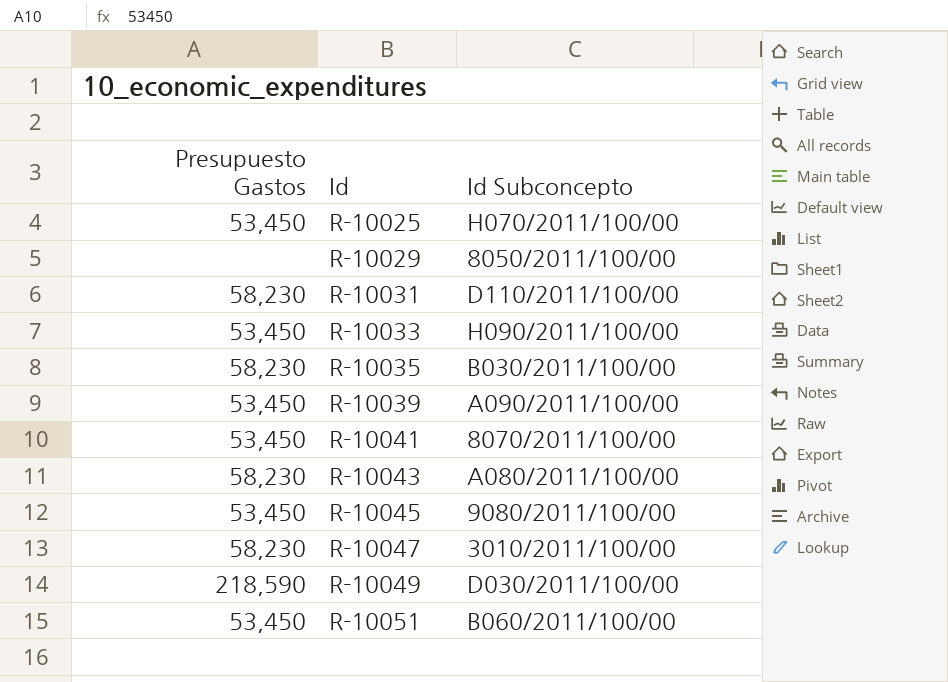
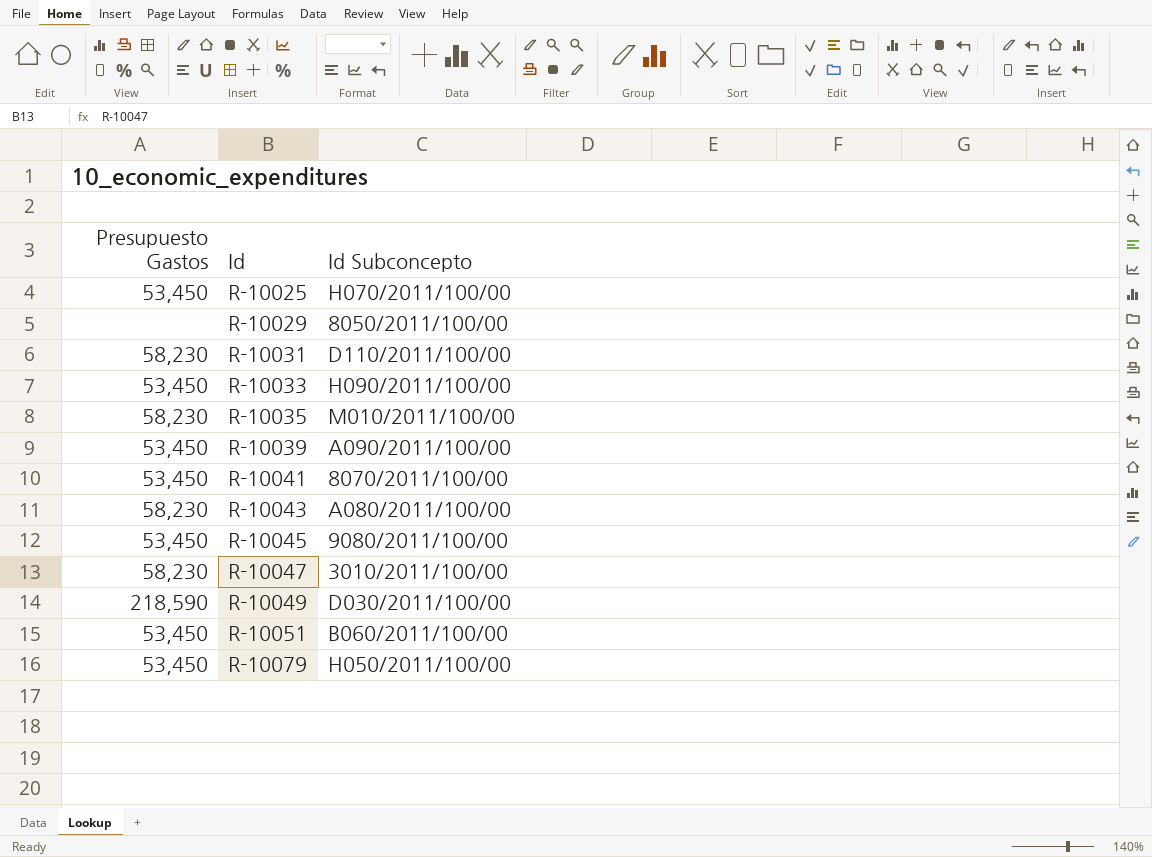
R-10035 | Id Subconcepto: B030/2011/100/00 -> M010/2011/100/00
row R-10079: none -> 53,450 | H050/2011/100/00

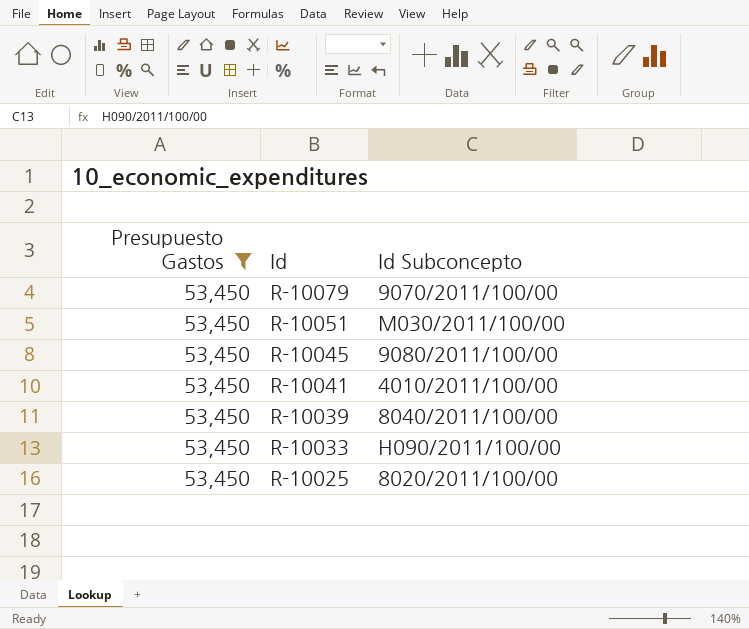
filter: none -> Presupuesto Gastos = 53,450
row order: Id ascending -> Id descending
R-10079 | Id Subconcepto: H050/2011/100/00 -> 9070/2011/100/00
R-10051 | Id Subconcepto: B060/2011/100/00 -> M030/2011/100/00
R-10041 | Id Subconcepto: 8070/2011/100/00 -> 4010/2011/100/00
R-10039 | Id Subconcepto: A090/2011/100/00 -> 8040/2011/100/00
R-10025 | Id Subconcepto: H070/2011/100/00 -> 8020/2011/100/00

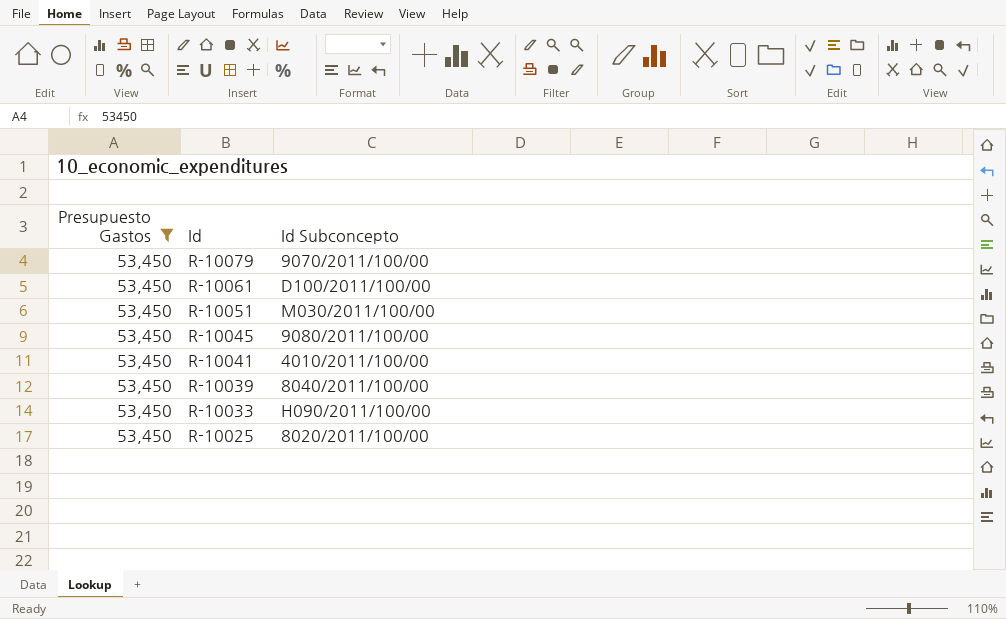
row R-10061: none -> 53,450 | D100/2011/100/00

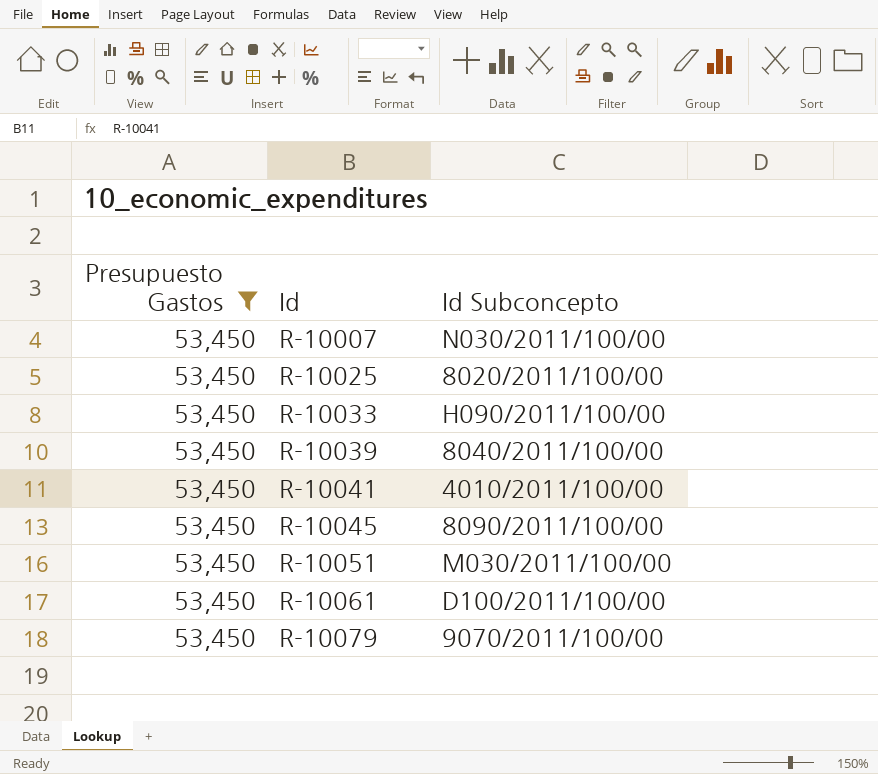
row order: Id descending -> Id ascending
row R-10007: none -> 53,450 | N030/2011/100/00
R-10045 | Id Subconcepto: 9080/2011/100/00 -> 8090/2011/100/00

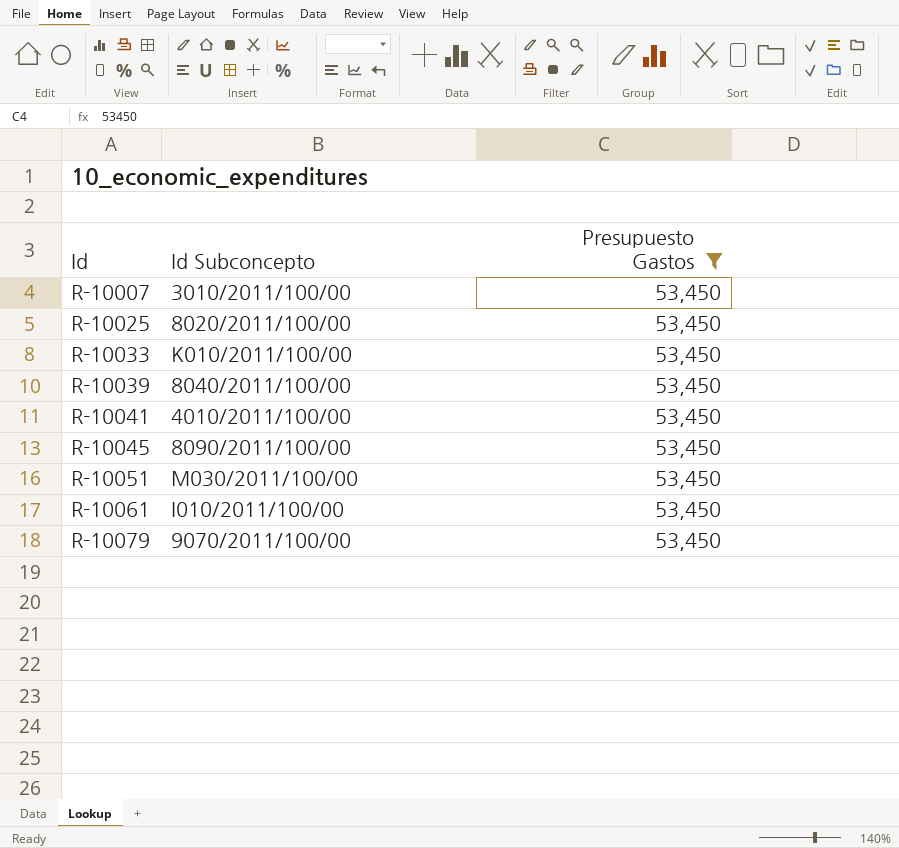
column Presupuesto Gastos | position: 1 -> 3
R-10007 | Id Subconcepto: N030/2011/100/00 -> 3010/2011/100/00
R-10033 | Id Subconcepto: H090/2011/100/00 -> K010/2011/100/00
R-10061 | Id Subconcepto: D100/2011/100/00 -> I010/2011/100/00

